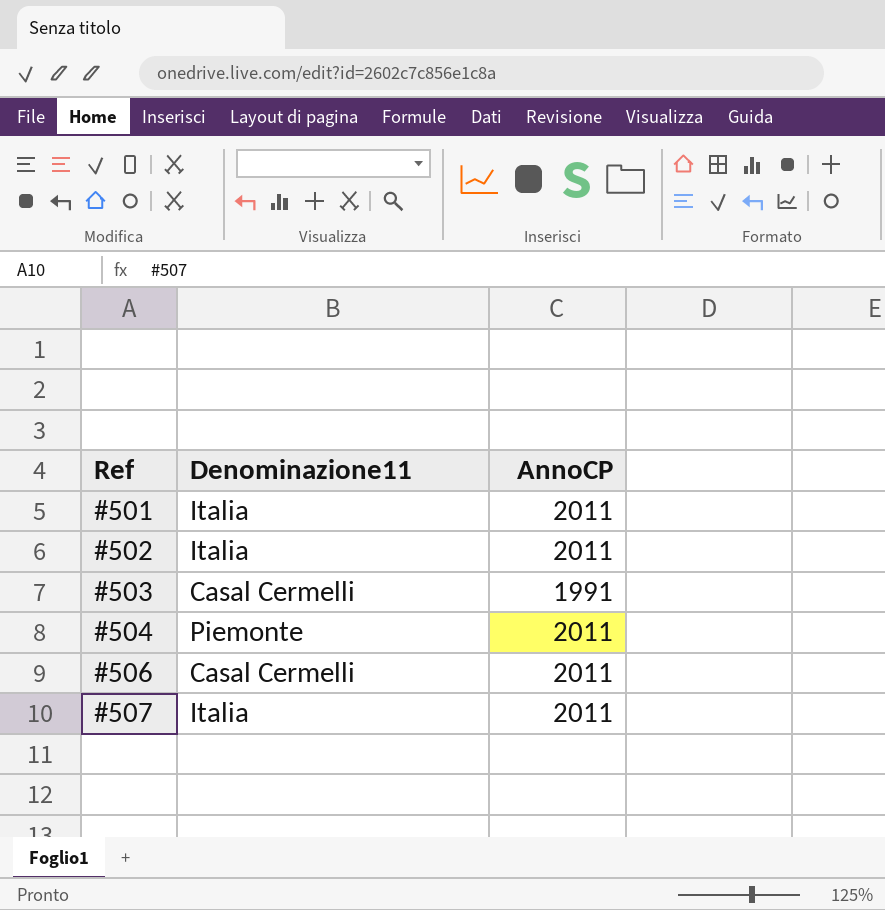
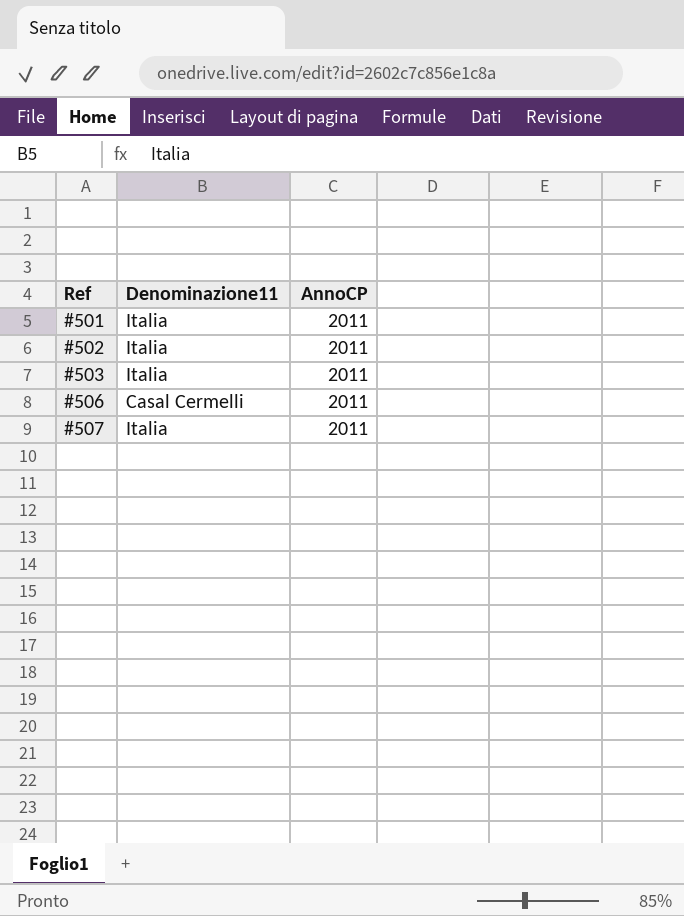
row #504: Piemonte | 2011 -> none
#503 | Denominazione11: Casal Cermelli -> Italia
#503 | AnnoCP: 1991 -> 2011

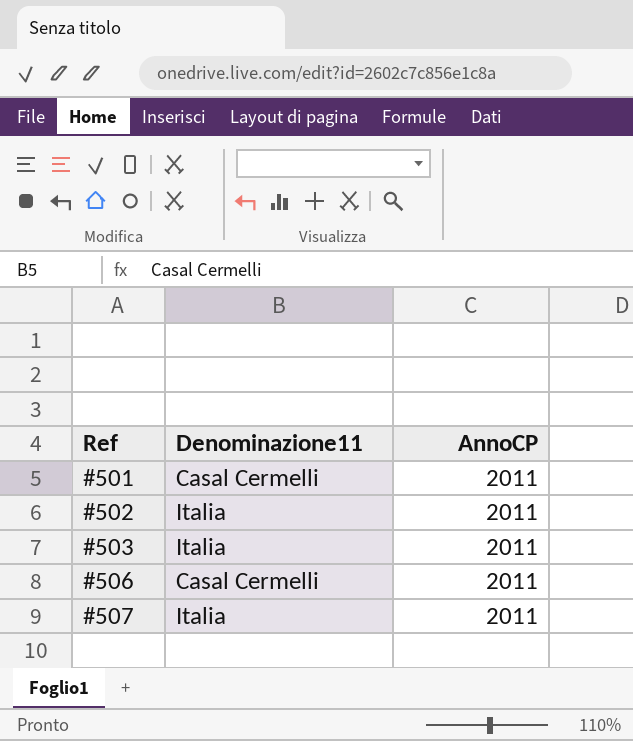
#501 | Denominazione11: Italia -> Casal Cermelli

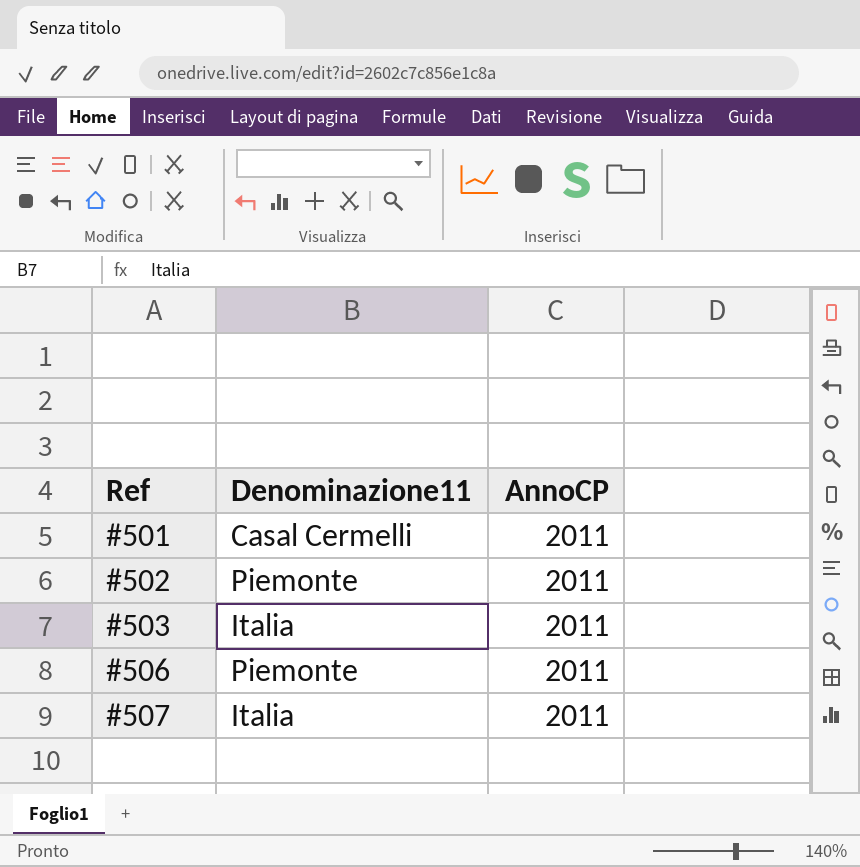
#502 | Denominazione11: Italia -> Piemonte
#506 | Denominazione11: Casal Cermelli -> Piemonte

